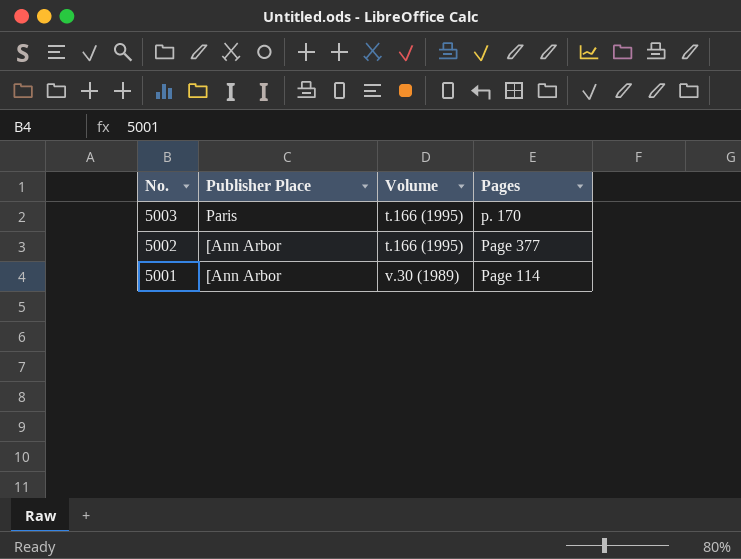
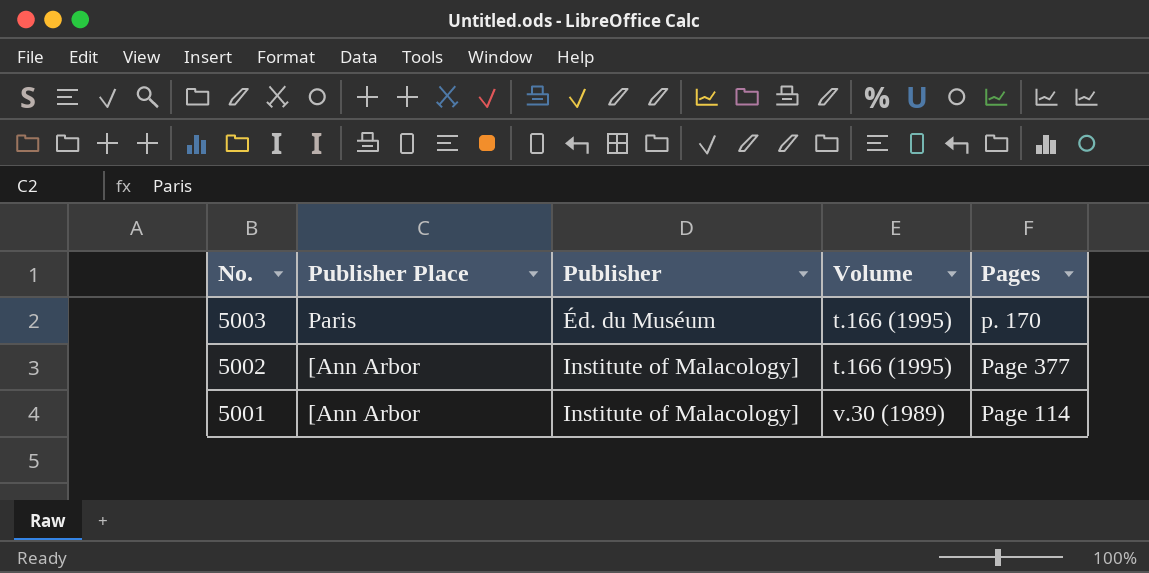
column Publisher | position: none -> 3

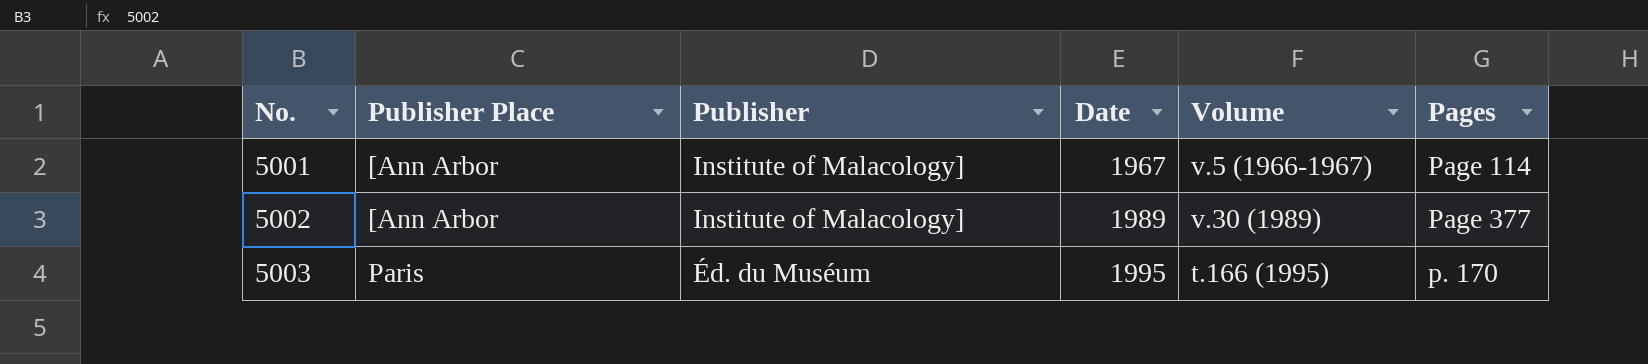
row order: No. descending -> No. ascending
column Date | position: none -> 4
5001 | Volume: v.30 (1989) -> v.5 (1966-1967)
5002 | Volume: t.166 (1995) -> v.30 (1989)

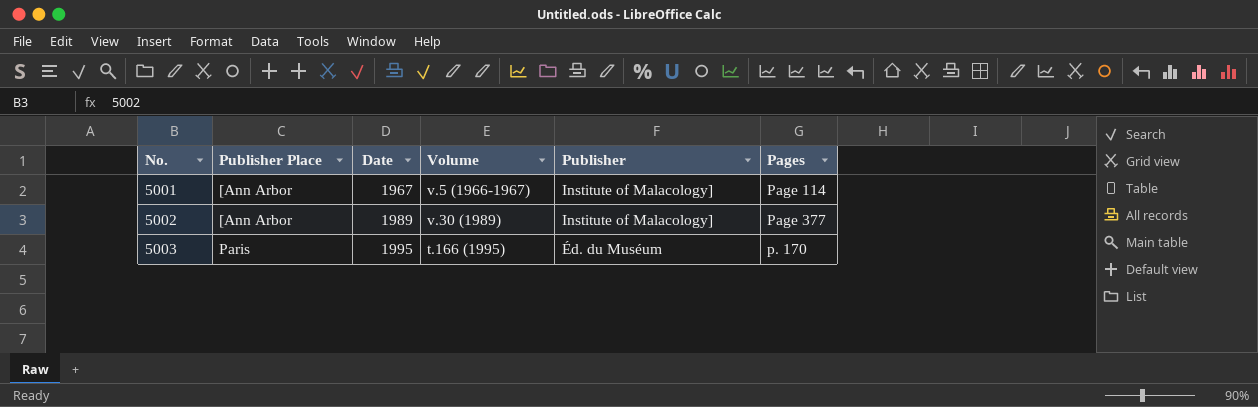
column Publisher | position: 3 -> 5

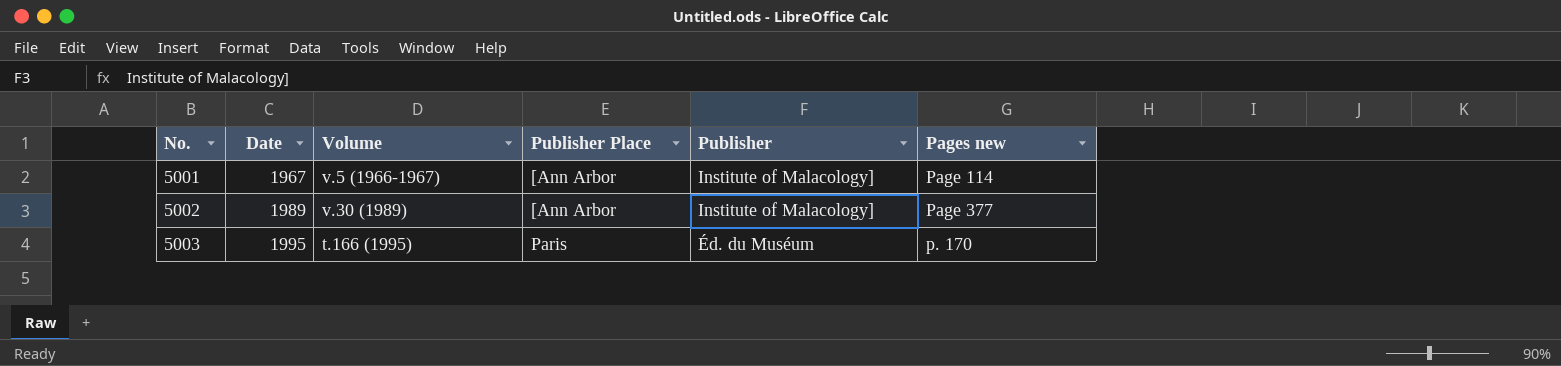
column Publisher Place | position: 2 -> 4
column name: Pages -> Pages new

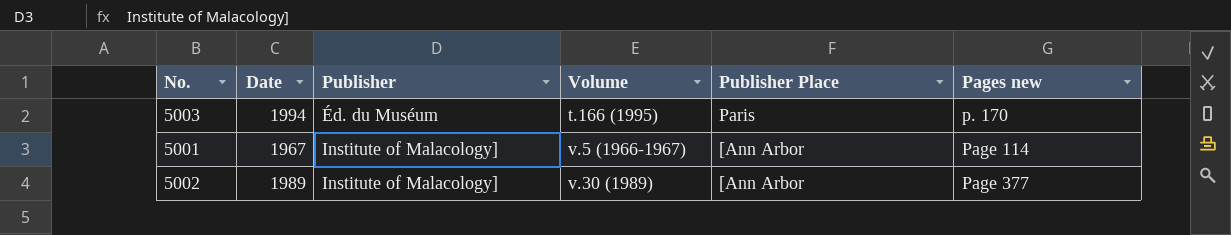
row order: No. ascending -> Publisher ascending
column Publisher | position: 5 -> 3
5003 | Date: 1995 -> 1994

